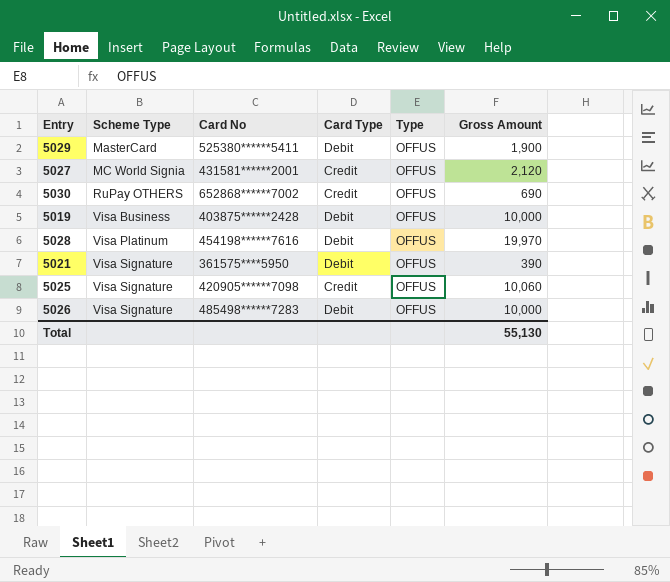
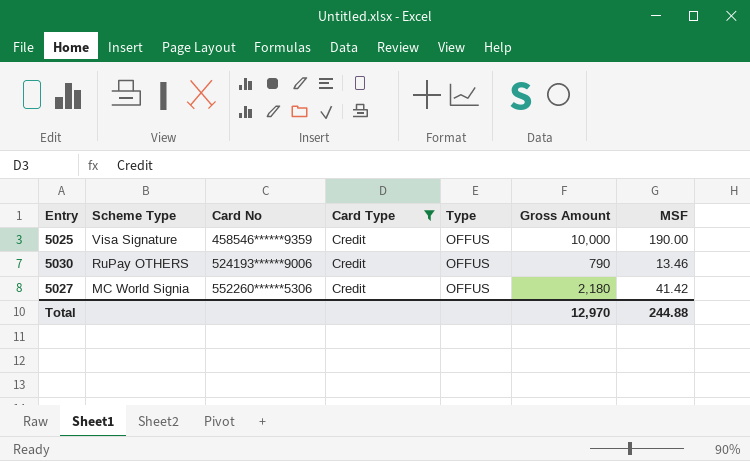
filter: none -> Card Type = Credit
row order: Scheme Type ascending -> Scheme Type descending
column MSF | position: none -> 7
5025 | Card No: 420905******7098 -> 458546******9359
5025 | Gross Amount: 10,060 -> 10,000
5030 | Card No: 652868******7002 -> 524193******9006
5030 | Gross Amount: 690 -> 790
5027 | Card No: 431581******2001 -> 552260******5306
5027 | Gross Amount: 2,120 -> 2,180
Total | Gross Amount: 55,130 -> 12,970

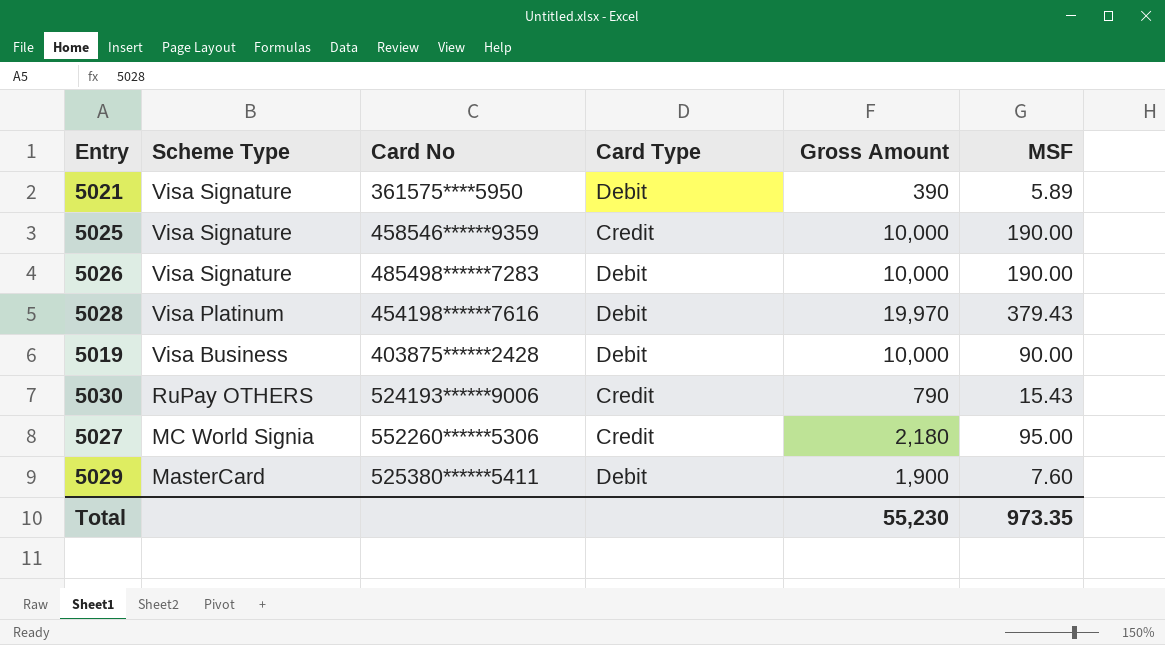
filter: Card Type = Credit -> none
column Type | position: 5 -> none
5030 | MSF: 13.46 -> 15.43
5027 | MSF: 41.42 -> 95.00
Total | Gross Amount: 12,970 -> 55,230
Total | MSF: 244.88 -> 973.35

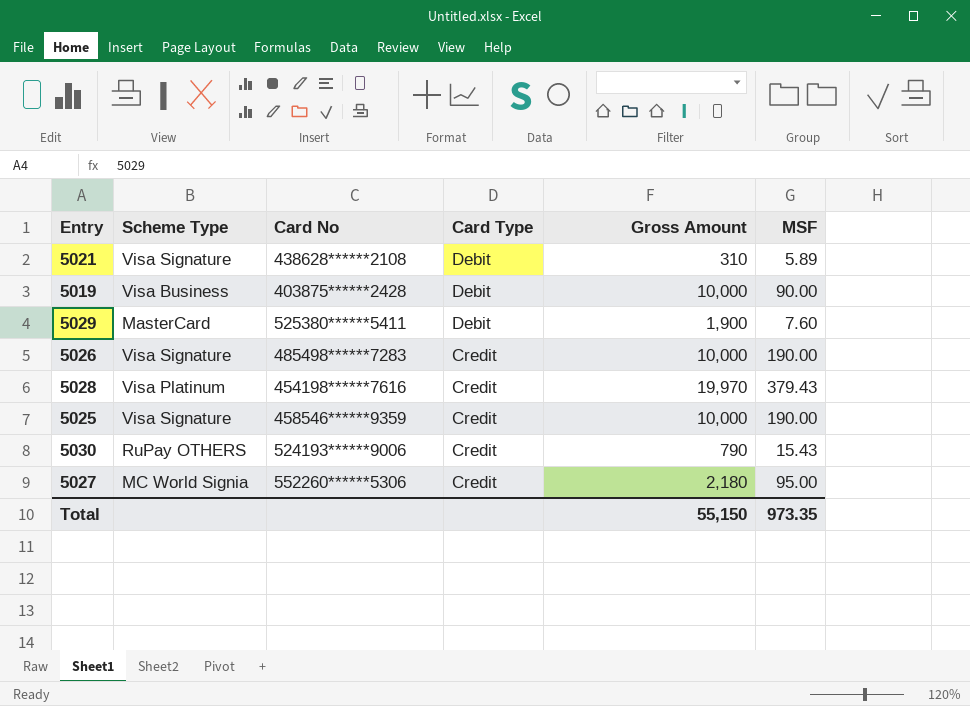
row order: Scheme Type descending -> Card Type descending
5021 | Card No: 361575****5950 -> 438628******2108
5021 | Gross Amount: 390 -> 310
5026 | Card Type: Debit -> Credit
5028 | Card Type: Debit -> Credit
Total | Gross Amount: 55,230 -> 55,150

